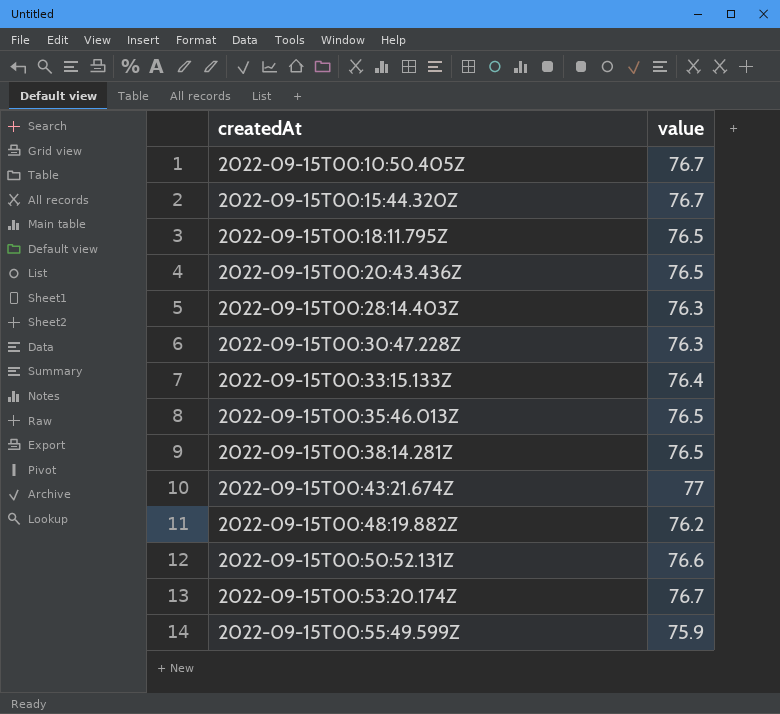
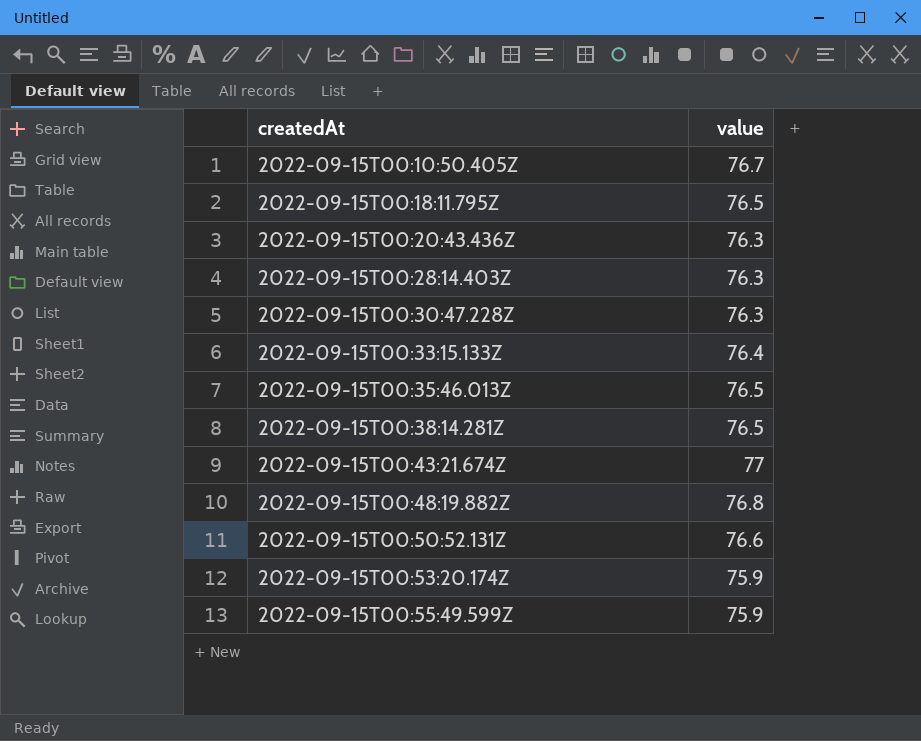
row 2022-09-15T00:15:44.320Z: 76.7 -> none
2022-09-15T00:20:43.436Z | value: 76.5 -> 76.3
2022-09-15T00:48:19.882Z | value: 76.2 -> 76.8
2022-09-15T00:53:20.174Z | value: 76.7 -> 75.9

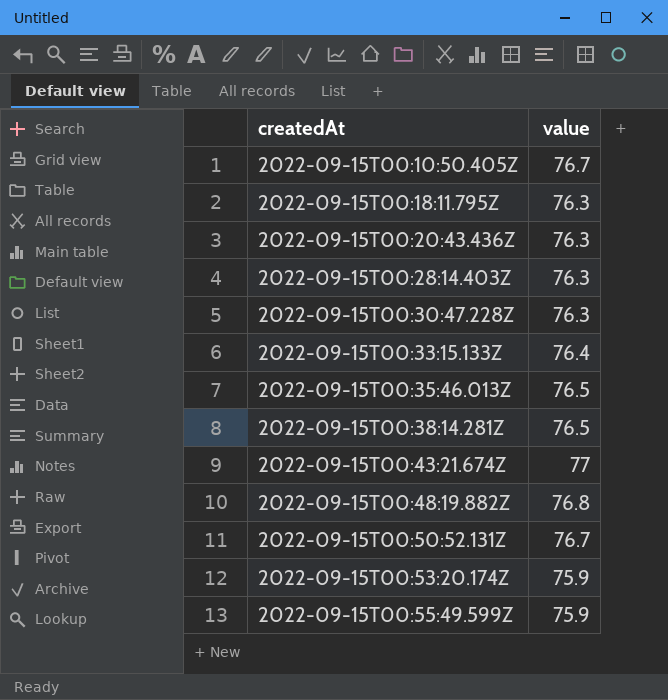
2022-09-15T00:18:11.795Z | value: 76.5 -> 76.3
2022-09-15T00:50:52.131Z | value: 76.6 -> 76.7

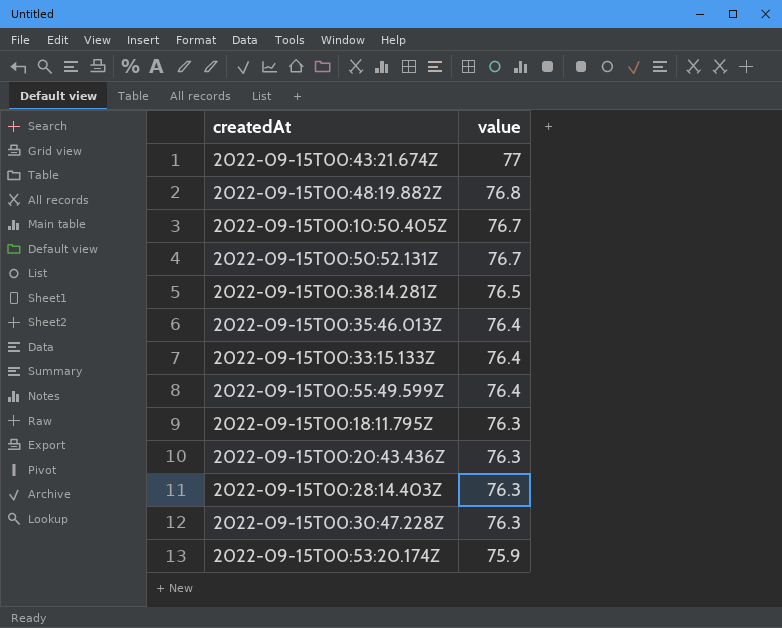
row order: createdAt ascending -> value descending
2022-09-15T00:35:46.013Z | value: 76.5 -> 76.4
2022-09-15T00:55:49.599Z | value: 75.9 -> 76.4

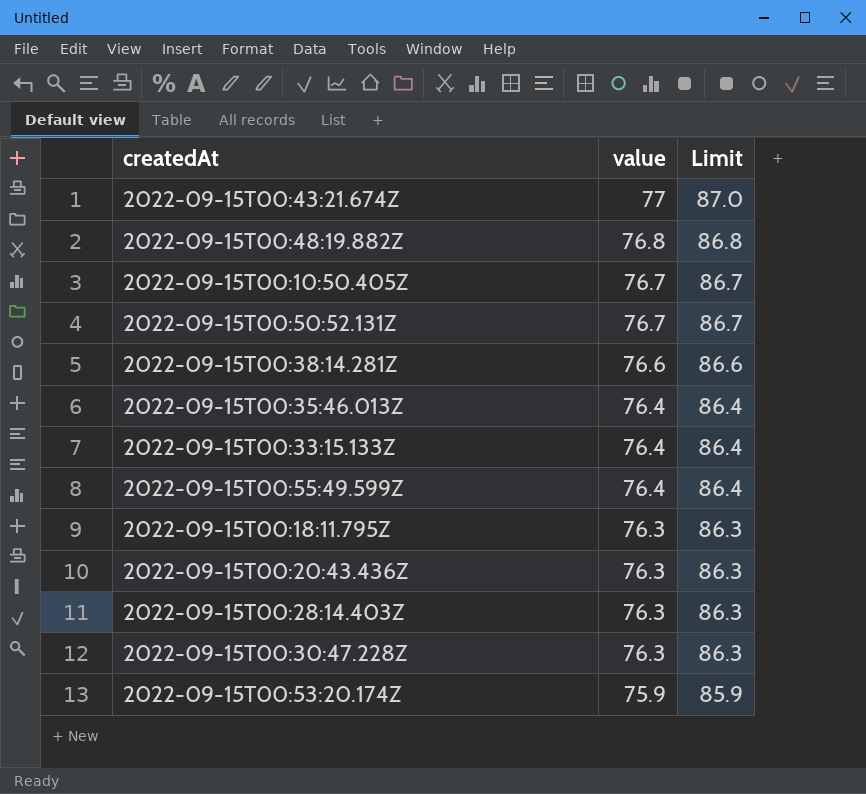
column Limit | formula: none -> [value] + 10
2022-09-15T00:38:14.281Z | value: 76.5 -> 76.6

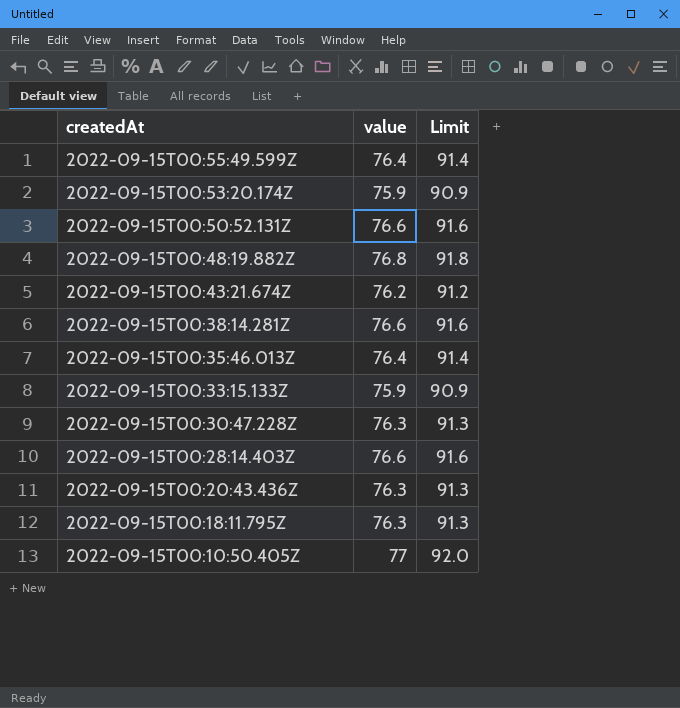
row order: value descending -> createdAt descending
column Limit | formula: [value] + 10 -> [value] + 15
2022-09-15T00:50:52.131Z | value: 76.7 -> 76.6
2022-09-15T00:43:21.674Z | value: 77 -> 76.2
2022-09-15T00:33:15.133Z | value: 76.4 -> 75.9
2022-09-15T00:28:14.403Z | value: 76.3 -> 76.6
2022-09-15T00:10:50.405Z | value: 76.7 -> 77

